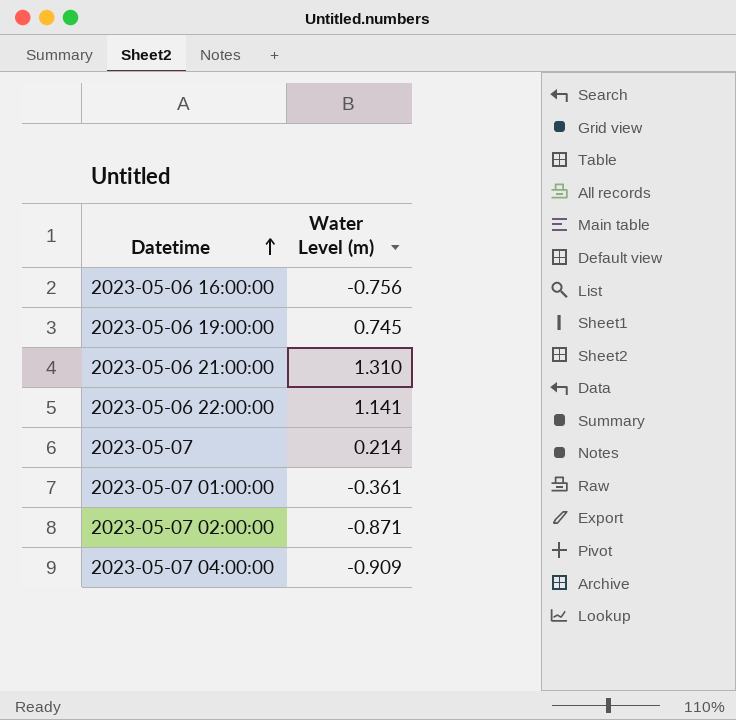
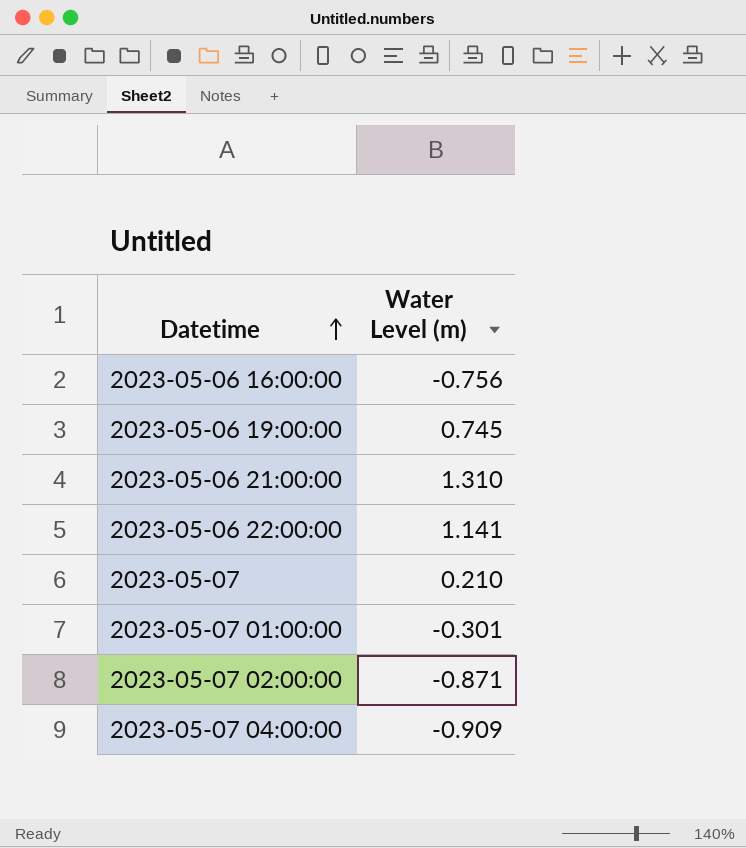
2023-05-07 | Water Level (m): 0.214 -> 0.210
2023-05-07 01:00:00 | Water Level (m): -0.361 -> -0.301

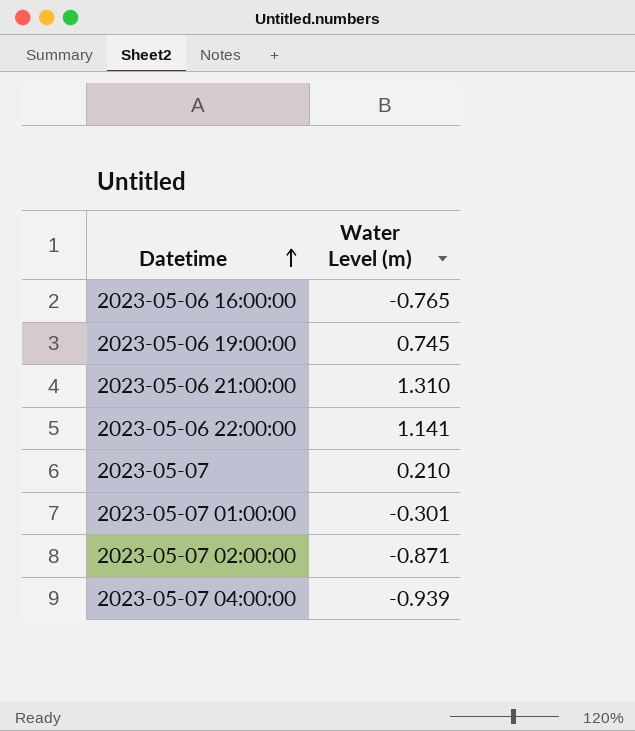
2023-05-06 16:00:00 | Water Level (m): -0.756 -> -0.765
2023-05-07 04:00:00 | Water Level (m): -0.909 -> -0.939

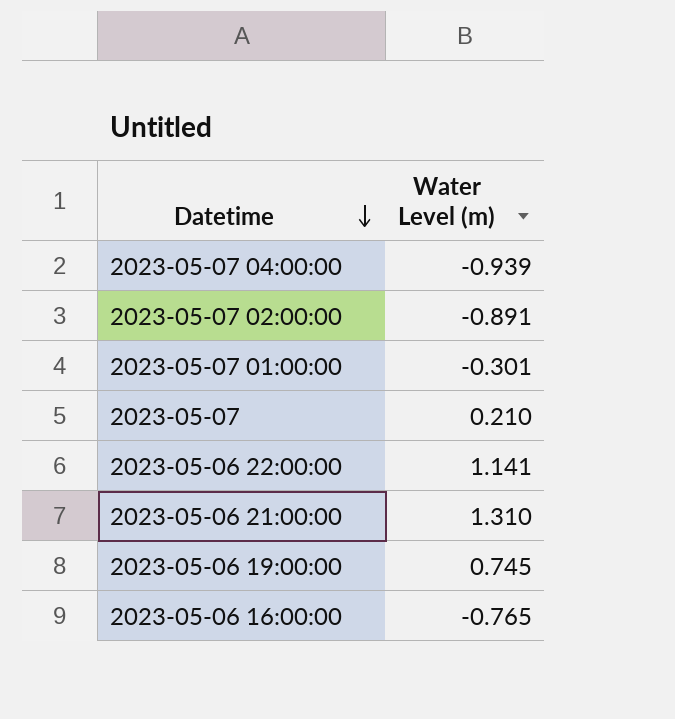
row order: Datetime ascending -> Datetime descending
2023-05-07 02:00:00 | Water Level (m): -0.871 -> -0.891

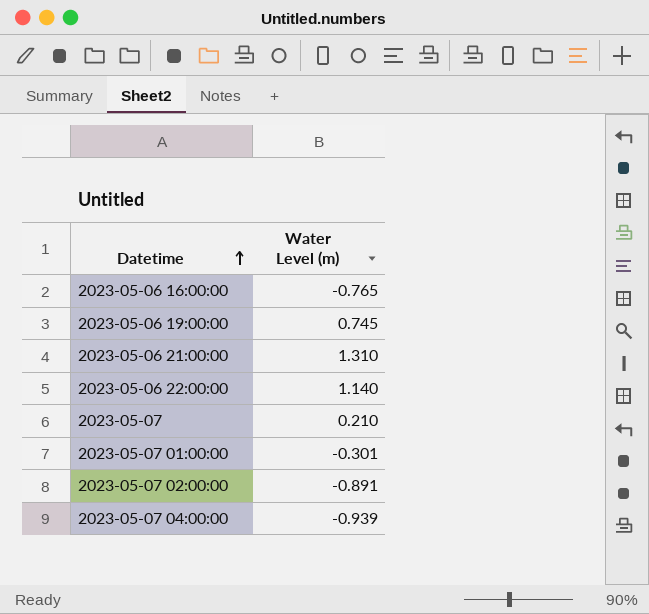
row order: Datetime descending -> Datetime ascending
2023-05-06 22:00:00 | Water Level (m): 1.141 -> 1.140

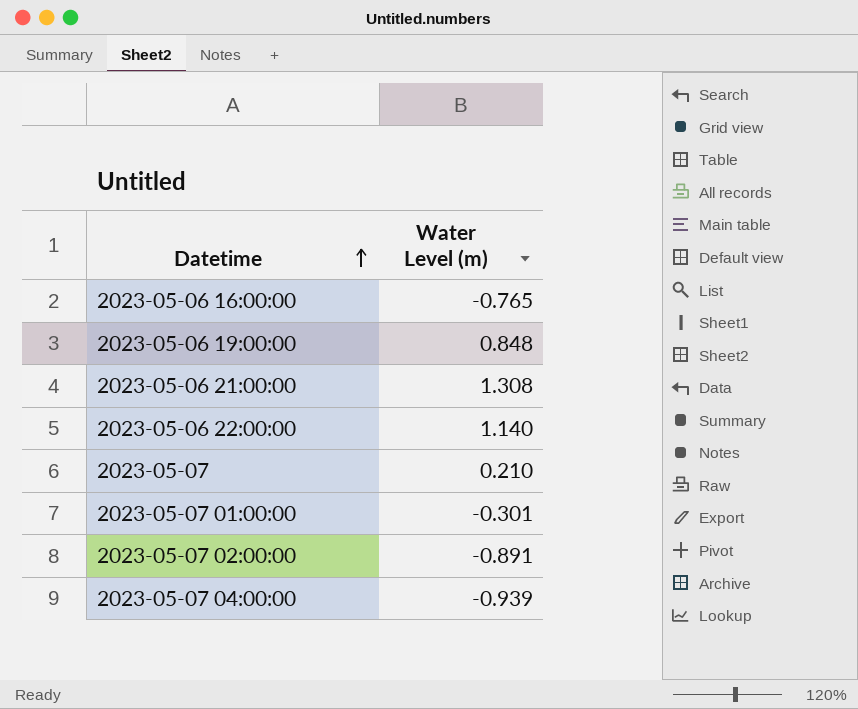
2023-05-06 19:00:00 | Water Level (m): 0.745 -> 0.848
2023-05-06 21:00:00 | Water Level (m): 1.310 -> 1.308

